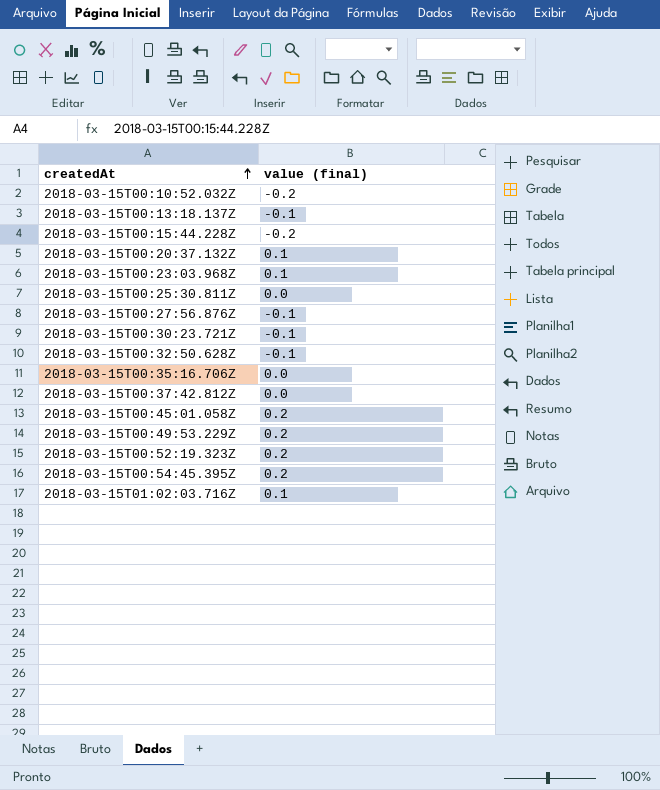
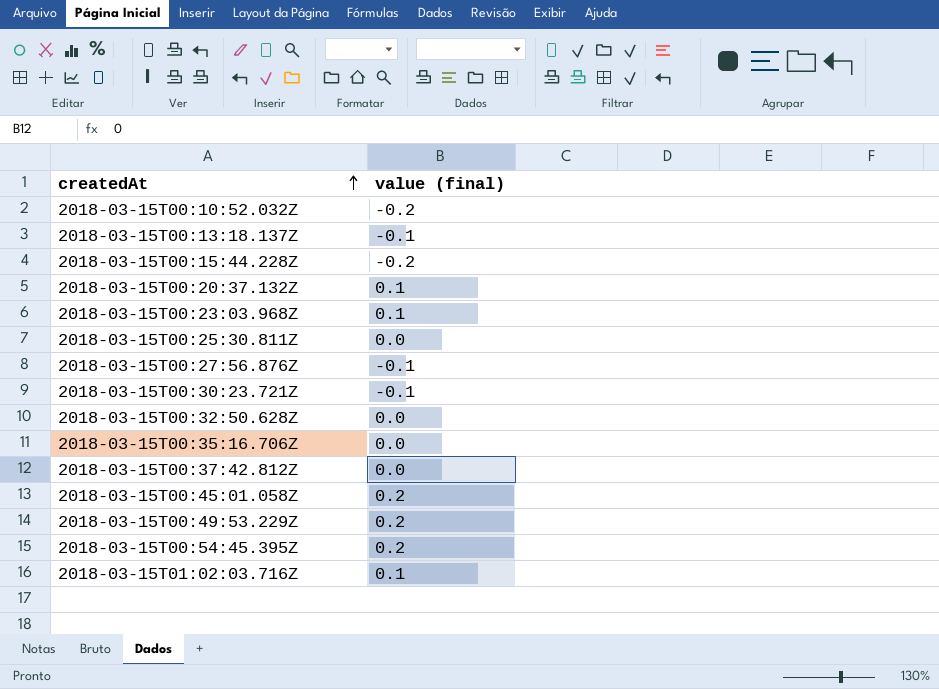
row 2018-03-15T00:52:19.323Z: 0.2 -> none
2018-03-15T00:32:50.628Z | value (final): -0.1 -> 0.0

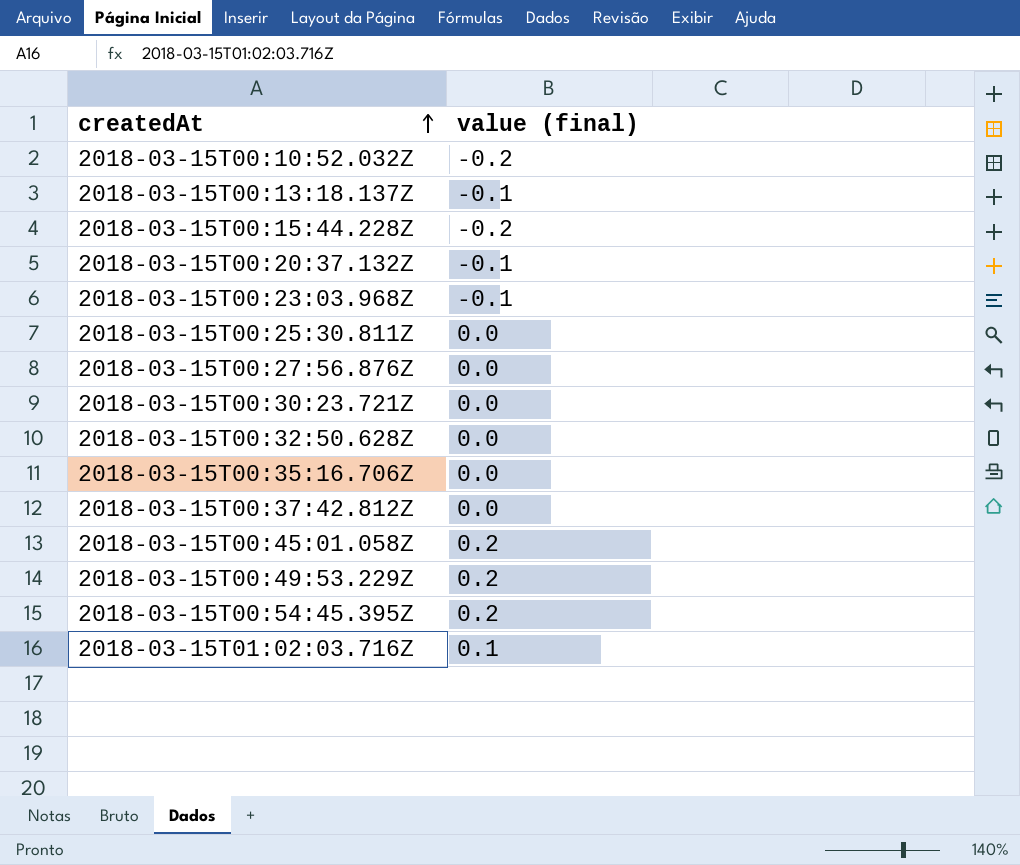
2018-03-15T00:20:37.132Z | value (final): 0.1 -> -0.1
2018-03-15T00:23:03.968Z | value (final): 0.1 -> -0.1
2018-03-15T00:27:56.876Z | value (final): -0.1 -> 0.0
2018-03-15T00:30:23.721Z | value (final): -0.1 -> 0.0

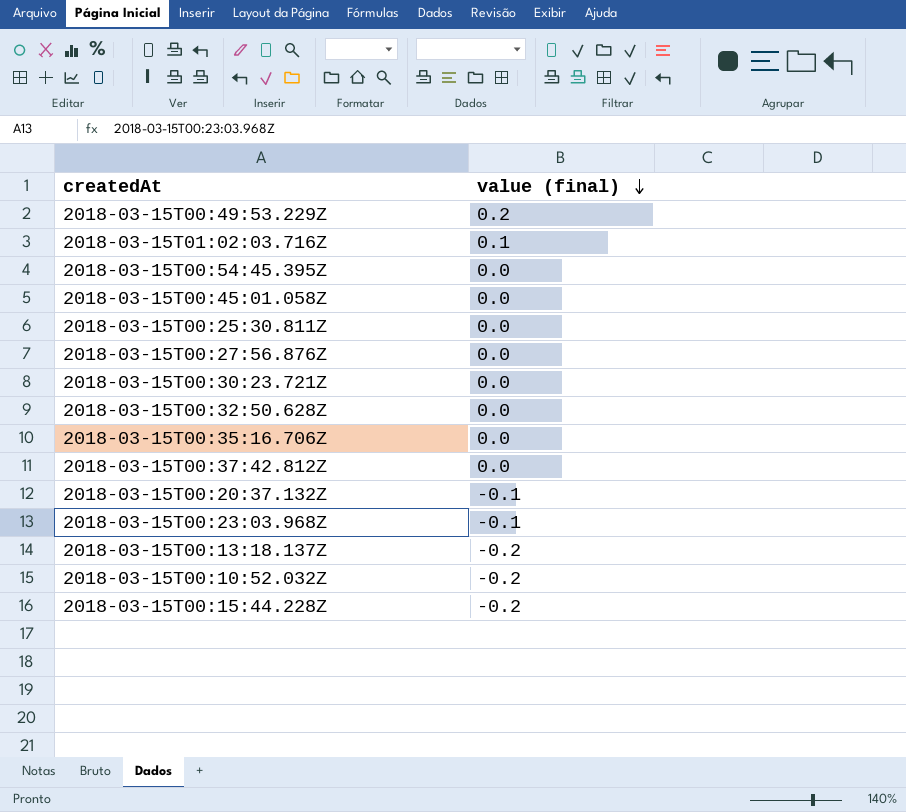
row order: createdAt ascending -> value (final) descending
2018-03-15T00:54:45.395Z | value (final): 0.2 -> 0.0
2018-03-15T00:45:01.058Z | value (final): 0.2 -> 0.0
2018-03-15T00:13:18.137Z | value (final): -0.1 -> -0.2

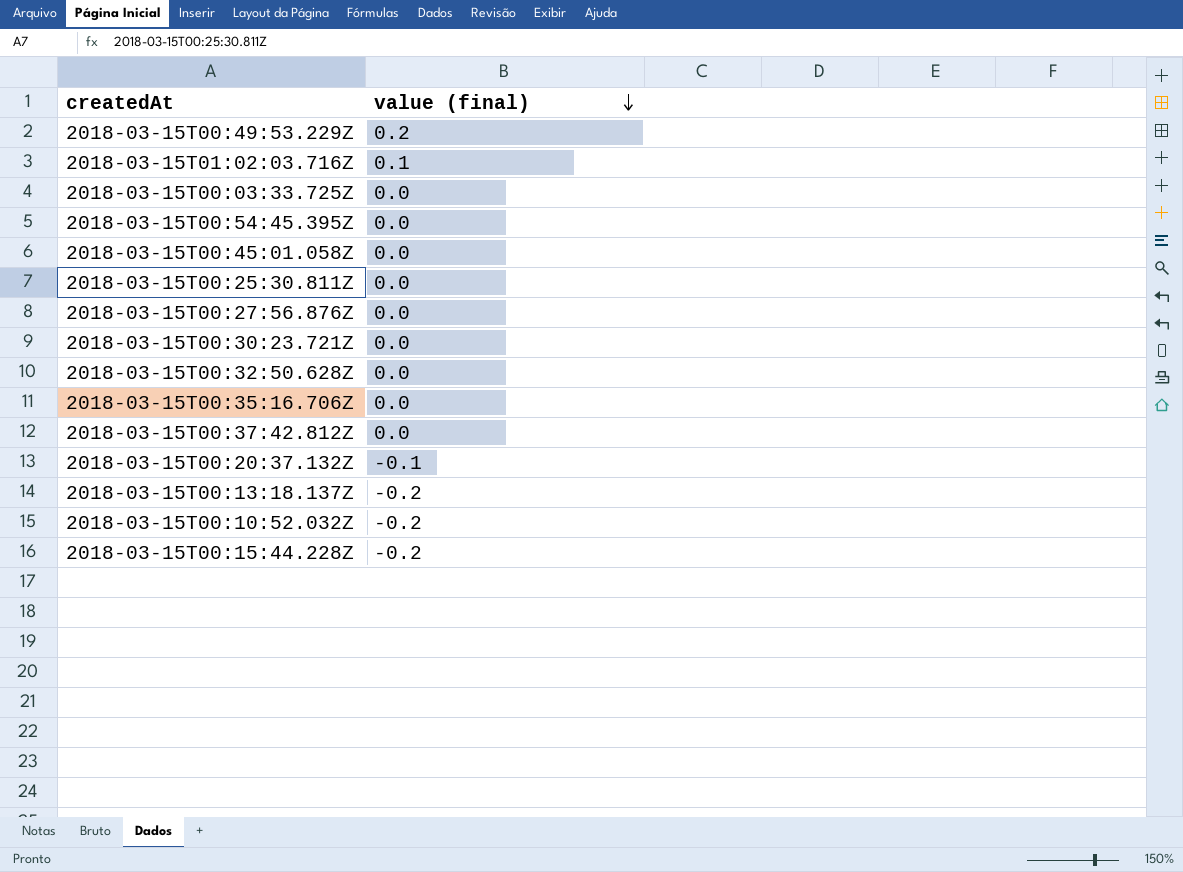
row 2018-03-15T00:23:03.968Z: -0.1 -> none
row 2018-03-15T00:03:33.725Z: none -> 0.0

